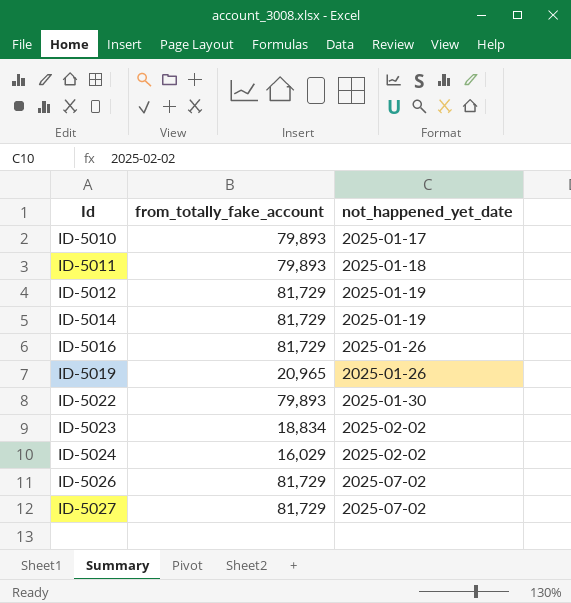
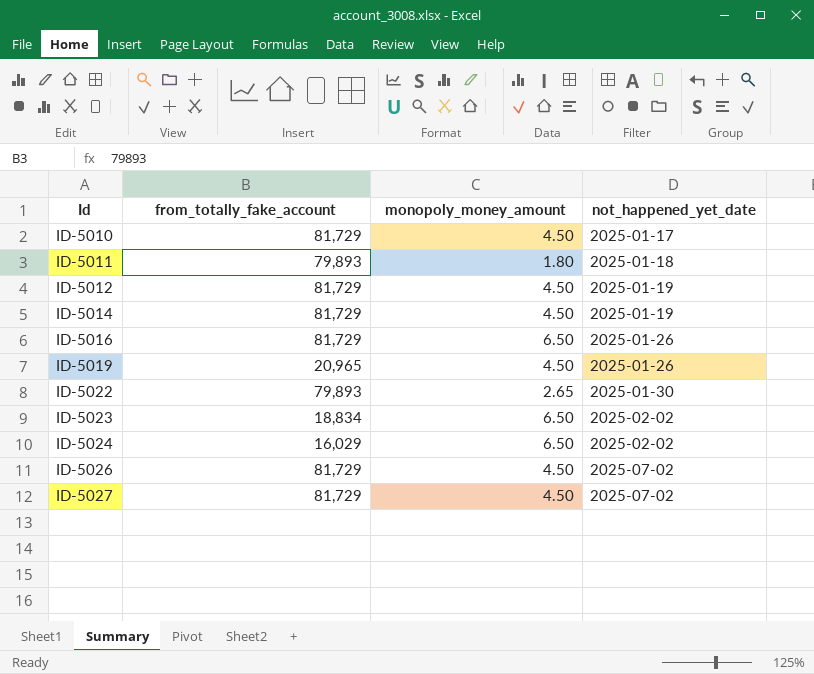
column monopoly_money_amount | position: none -> 3
ID-5010 | from_totally_fake_account: 79,893 -> 81,729

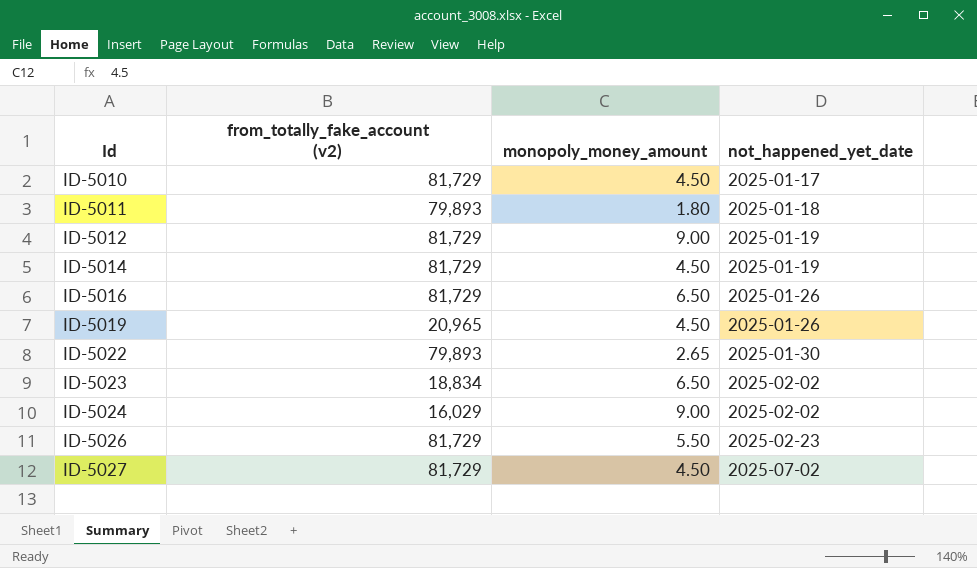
column name: from_totally_fake_account -> from_totally_fake_account (v2)
ID-5012 | monopoly_money_amount: 4.50 -> 9.00
ID-5024 | monopoly_money_amount: 6.50 -> 9.00
ID-5026 | monopoly_money_amount: 4.50 -> 5.50
ID-5026 | not_happened_yet_date: 2025-07-02 -> 2025-02-23

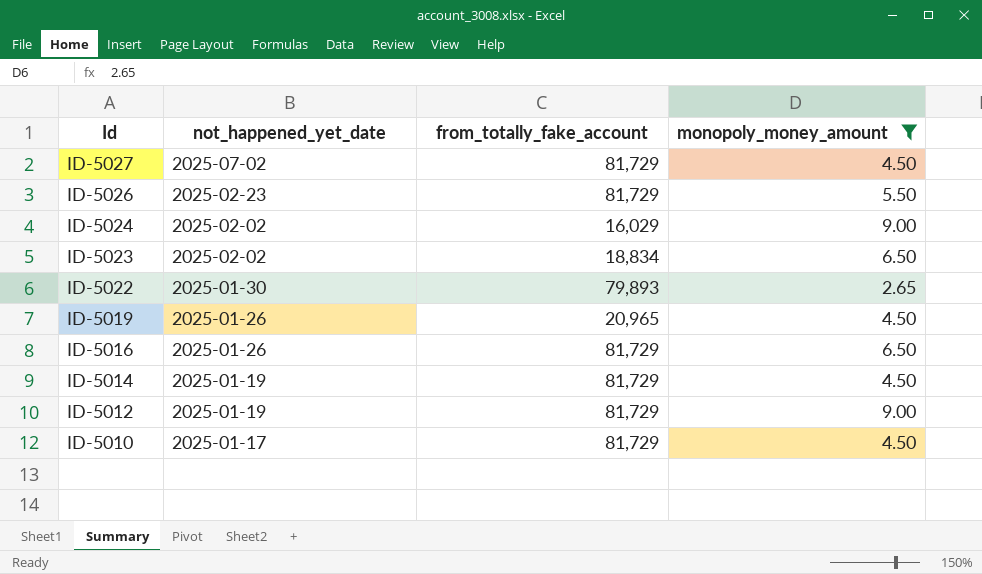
filter: none -> monopoly_money_amount != 1.80
row order: Id ascending -> Id descending
column not_happened_yet_date | position: 4 -> 2
column name: from_totally_fake_account (v2) -> from_totally_fake_account

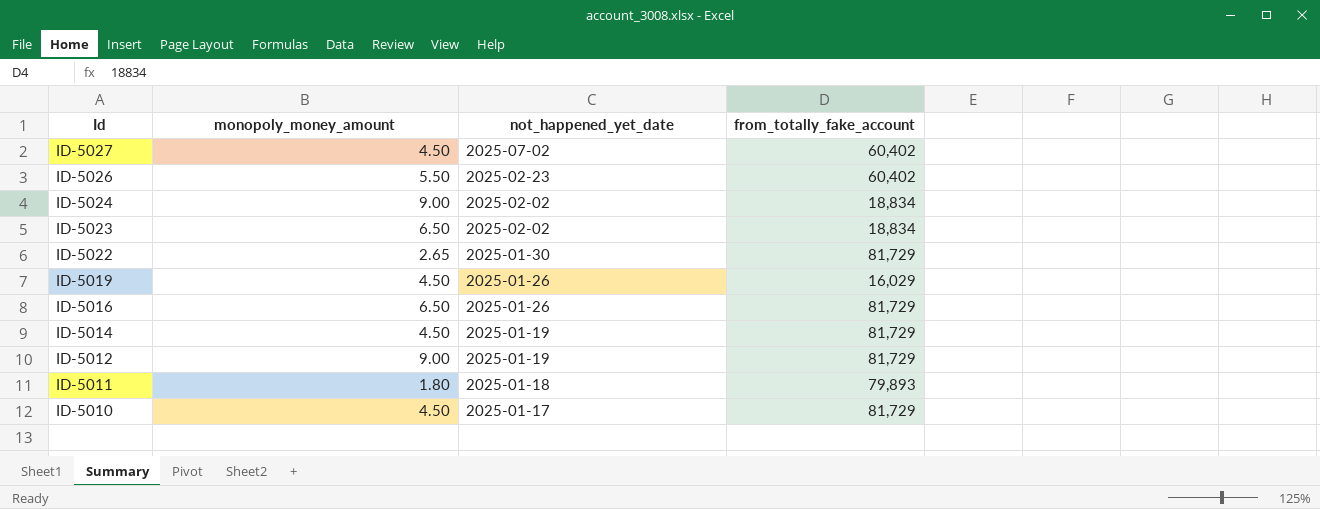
filter: monopoly_money_amount != 1.80 -> none
column monopoly_money_amount | position: 4 -> 2
ID-5027 | from_totally_fake_account: 81,729 -> 60,402
ID-5026 | from_totally_fake_account: 81,729 -> 60,402
ID-5024 | from_totally_fake_account: 16,029 -> 18,834
ID-5022 | from_totally_fake_account: 79,893 -> 81,729
ID-5019 | from_totally_fake_account: 20,965 -> 16,029

